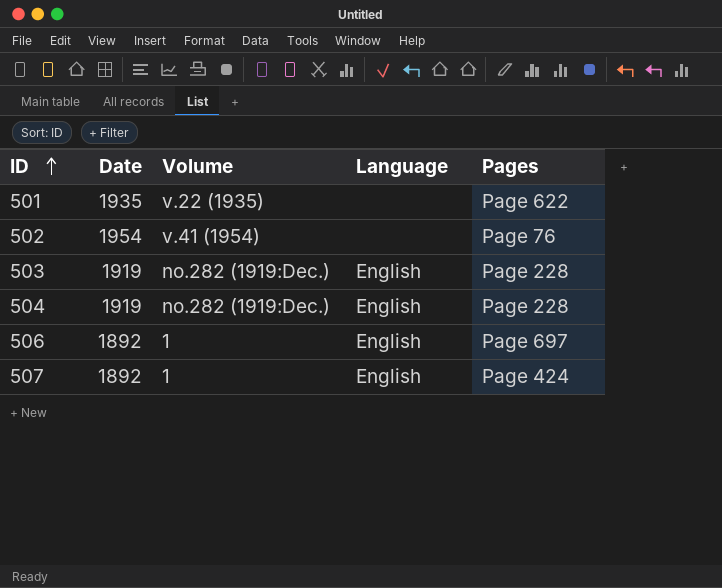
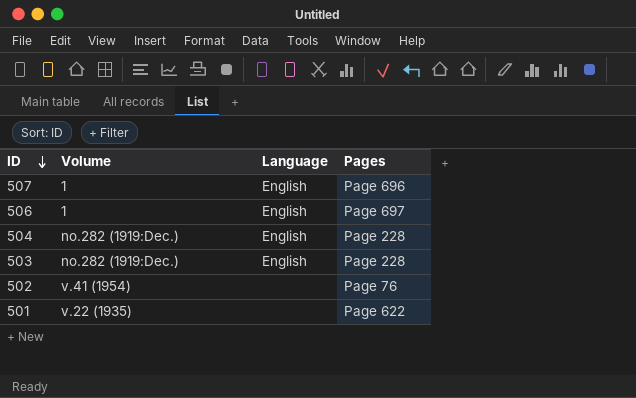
row order: ID ascending -> ID descending
column Date | position: 2 -> none
507 | Pages: Page 424 -> Page 696

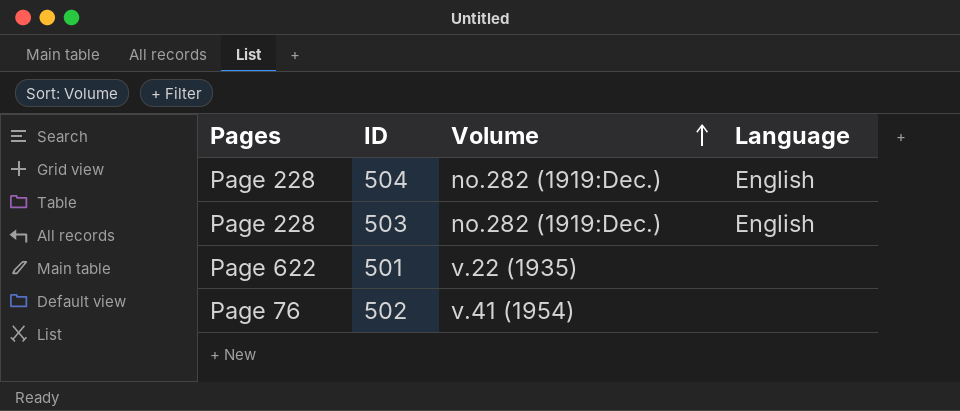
row order: ID descending -> Volume ascending
column Pages | position: 4 -> 1
row 507: 1 | English | Page 696 -> none
row 506: 1 | English | Page 697 -> none

